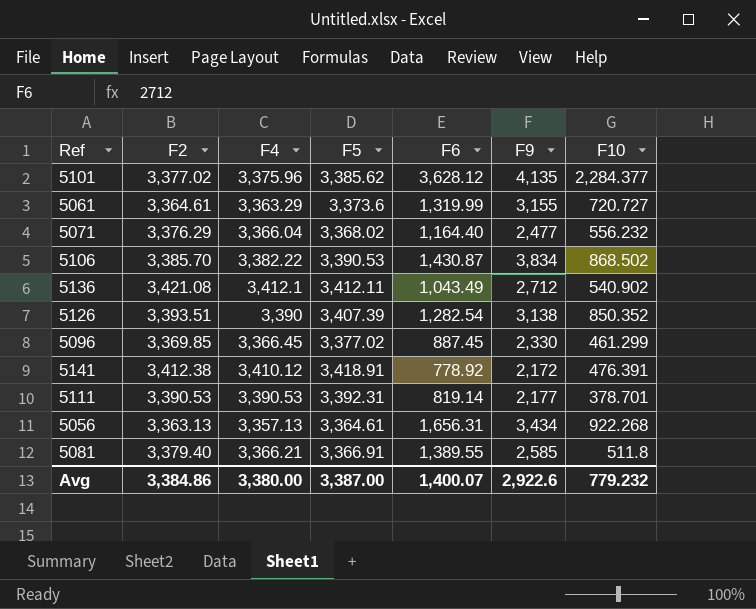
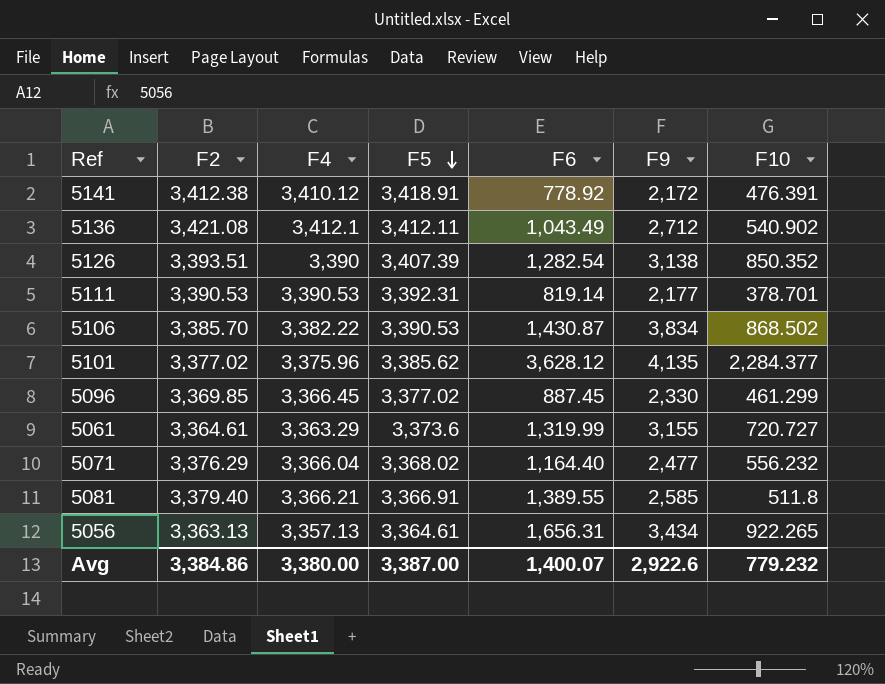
row order: none -> F5 descending
5056 | F10: 922.268 -> 922.265

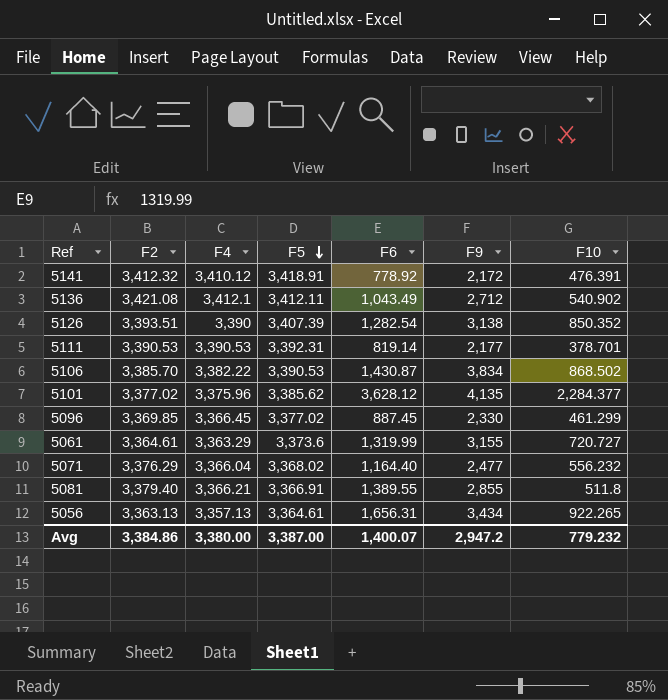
5141 | F2: 3,412.38 -> 3,412.32
5081 | F9: 2,585 -> 2,855
Avg | F9: 2,922.6 -> 2,947.2

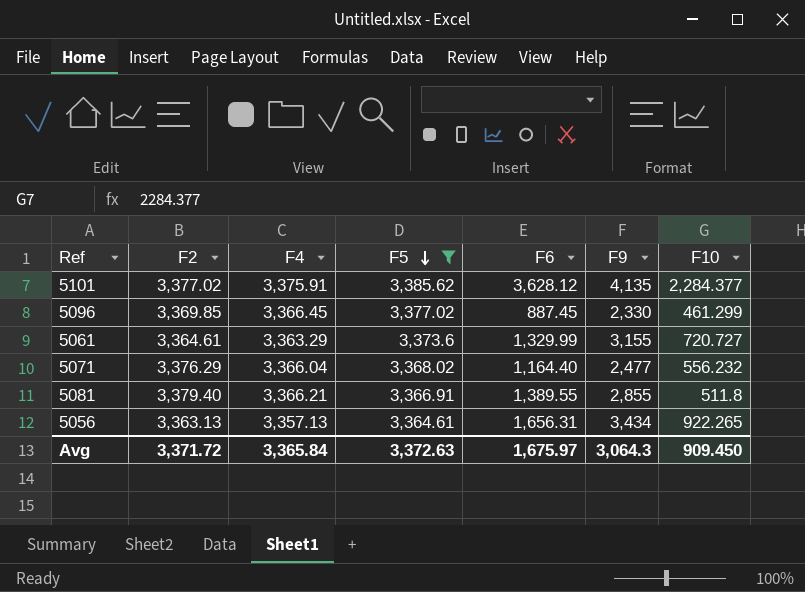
filter: none -> F5 <= 3,385.62
5101 | F4: 3,375.96 -> 3,375.91
5061 | F6: 1,319.99 -> 1,329.99
Avg | F2: 3,384.86 -> 3,371.72
Avg | F4: 3,380.00 -> 3,365.84
Avg | F5: 3,387.00 -> 3,372.63
Avg | F6: 1,400.07 -> 1,675.97
Avg | F9: 2,947.2 -> 3,064.3
Avg | F10: 779.232 -> 909.450

